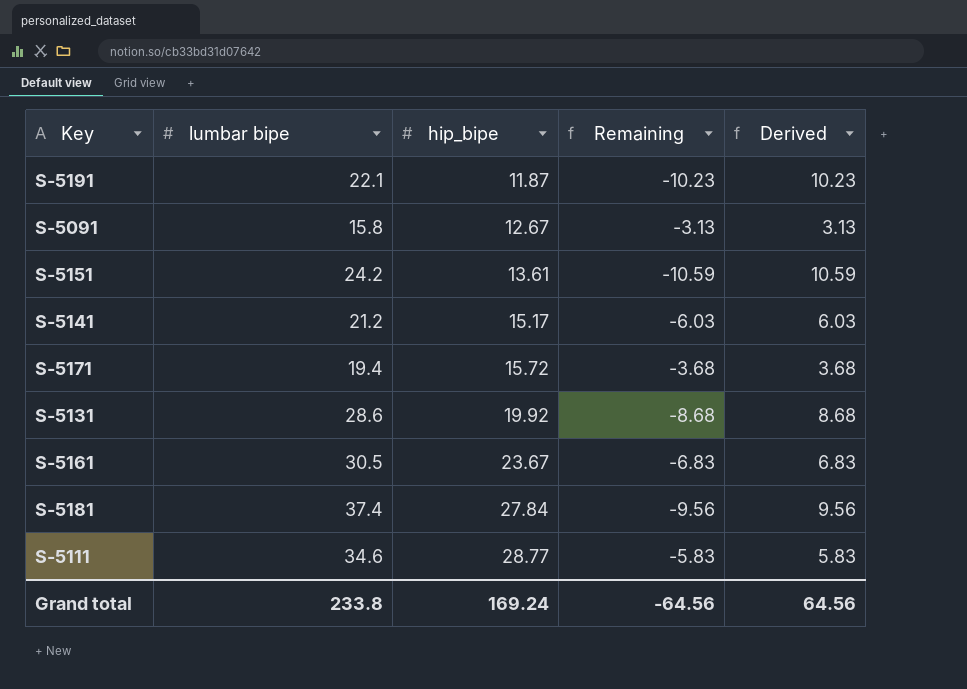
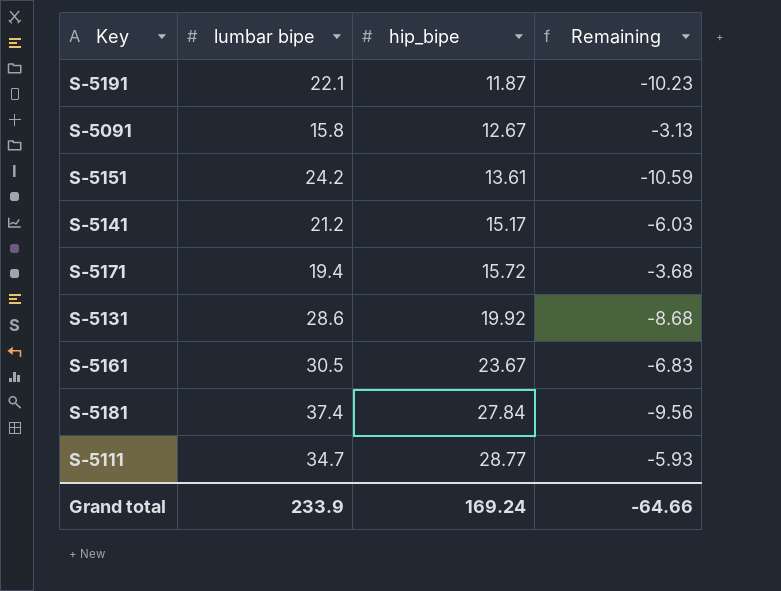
column Derived | formula: [lumbar bipe] - [hip_bipe] -> none
S-5111 | lumbar bipe: 34.6 -> 34.7
S-5111 | Remaining: -5.83 -> -5.93
Grand total | lumbar bipe: 233.8 -> 233.9
Grand total | Remaining: -64.56 -> -64.66

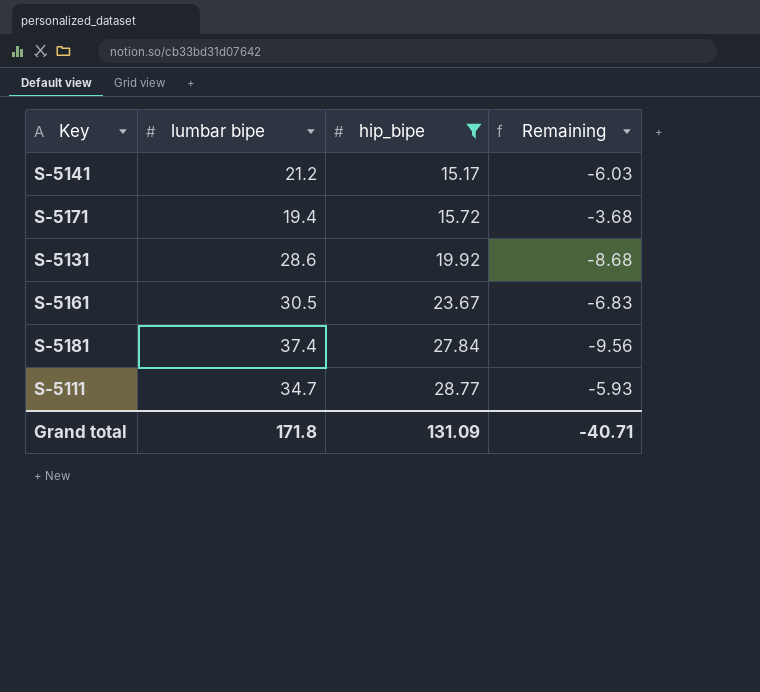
filter: none -> hip_bipe >= 15.17
Grand total | lumbar bipe: 233.9 -> 171.8
Grand total | hip_bipe: 169.24 -> 131.09
Grand total | Remaining: -64.66 -> -40.71

